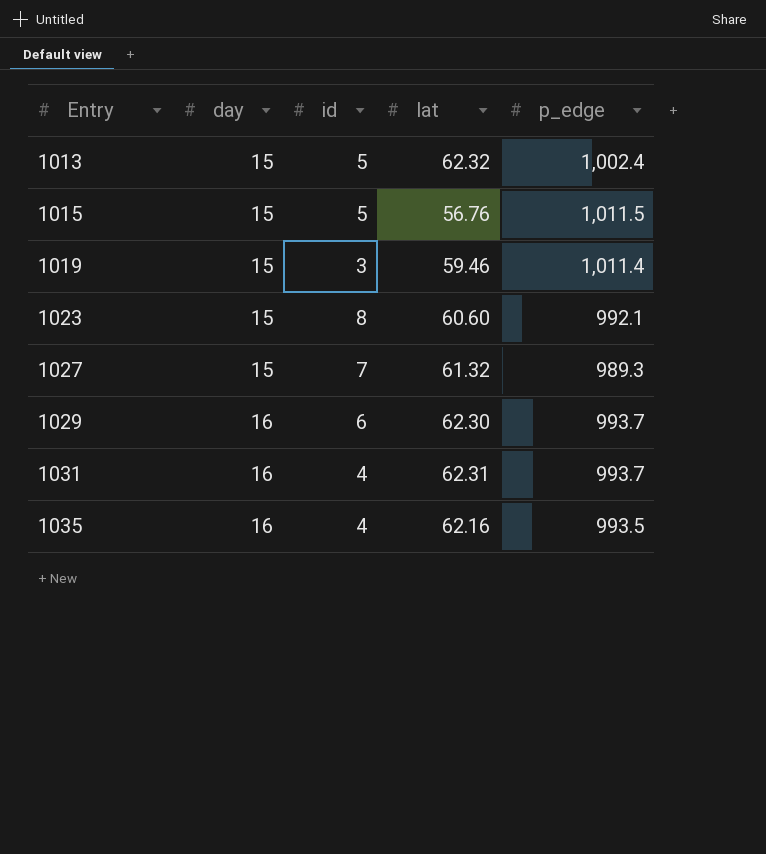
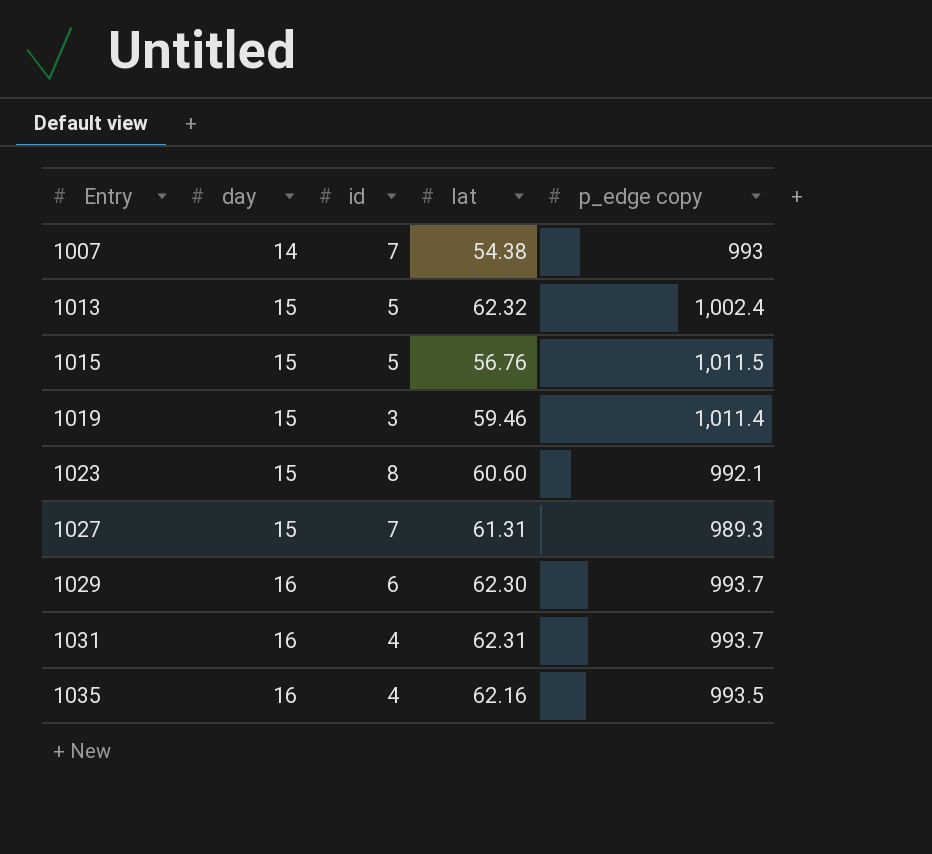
column name: p_edge -> p_edge copy
row 1007: none -> 14 | 7 | 54.38 | 993
1027 | lat: 61.32 -> 61.31

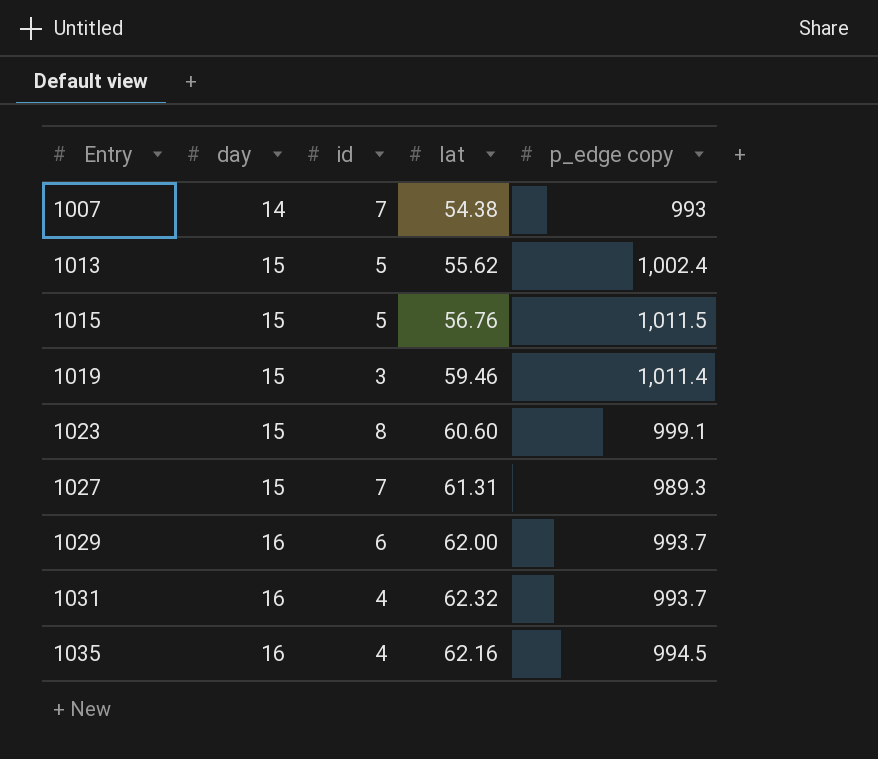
1013 | lat: 62.32 -> 55.62
1023 | p_edge copy: 992.1 -> 999.1
1029 | lat: 62.30 -> 62.00
1031 | lat: 62.31 -> 62.32
1035 | p_edge copy: 993.5 -> 994.5

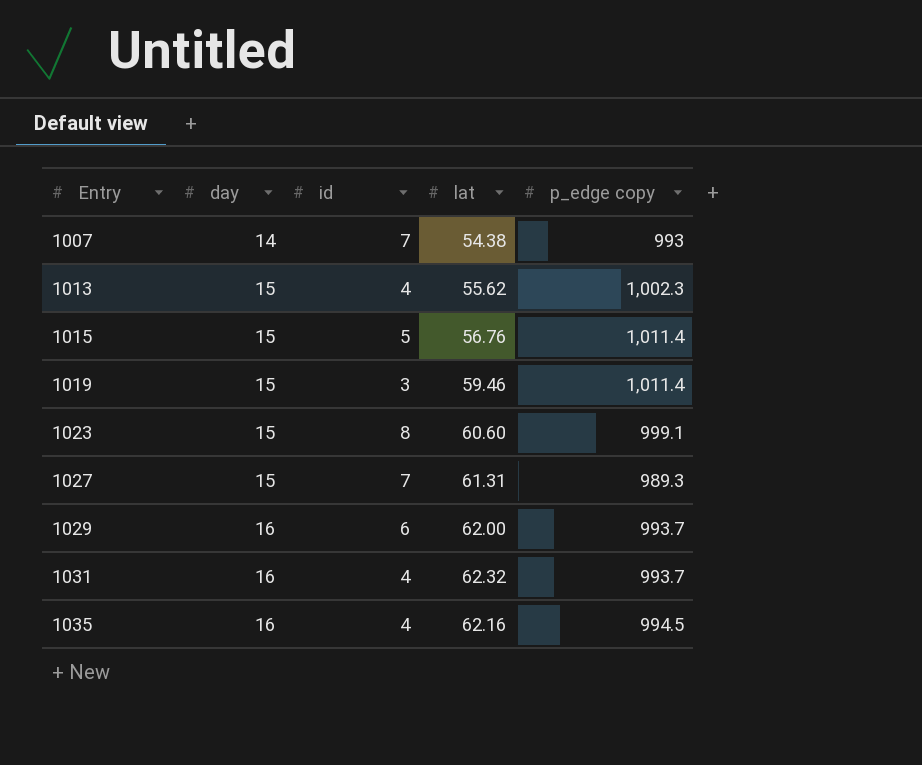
1013 | id: 5 -> 4
1013 | p_edge copy: 1,002.4 -> 1,002.3
1015 | p_edge copy: 1,011.5 -> 1,011.4

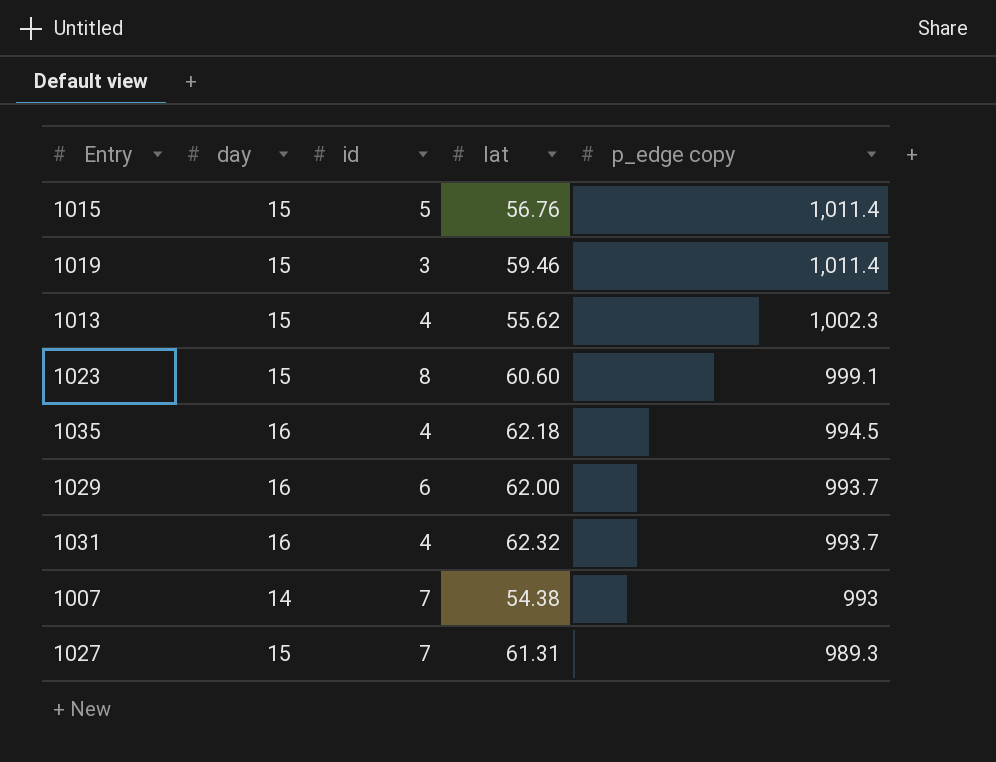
row order: Entry ascending -> p_edge copy descending
1035 | lat: 62.16 -> 62.18

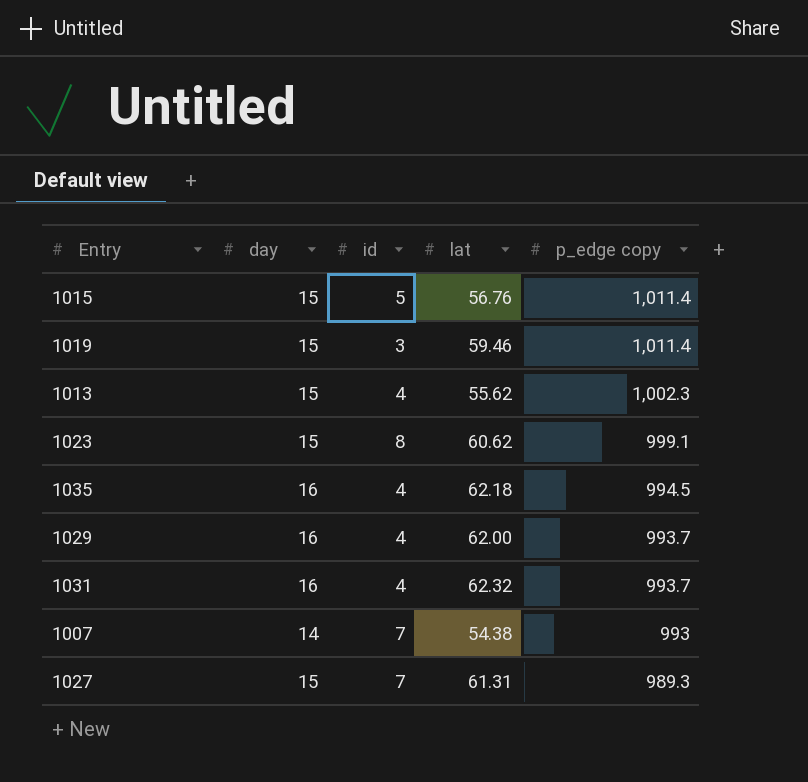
1023 | lat: 60.60 -> 60.62
1029 | id: 6 -> 4

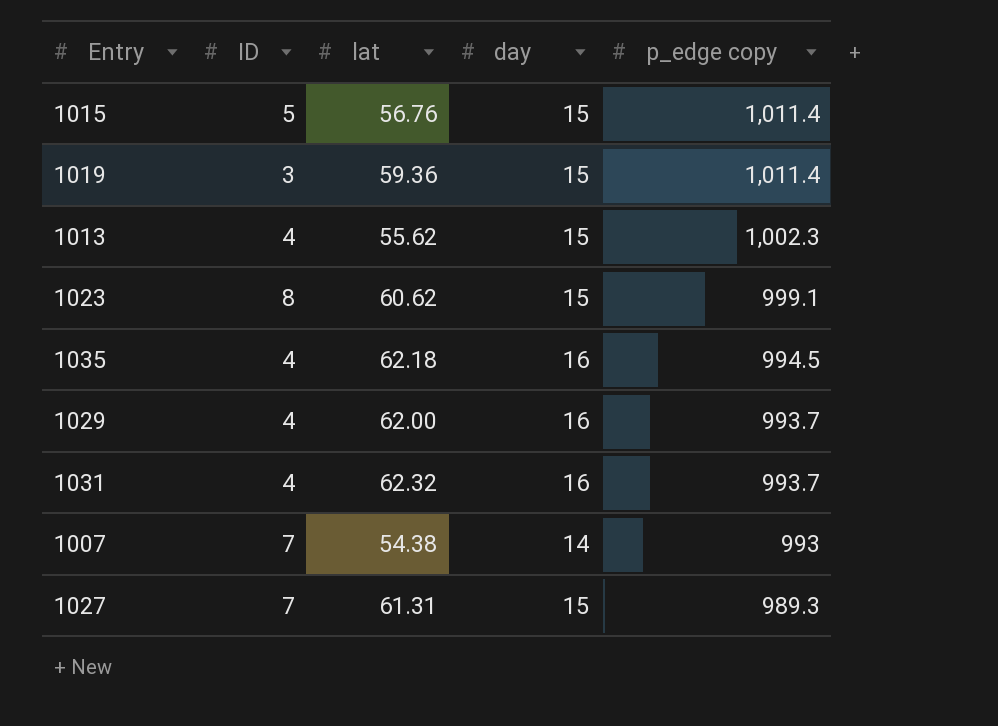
column name: id -> ID
column day | position: 2 -> 4
1019 | lat: 59.46 -> 59.36

